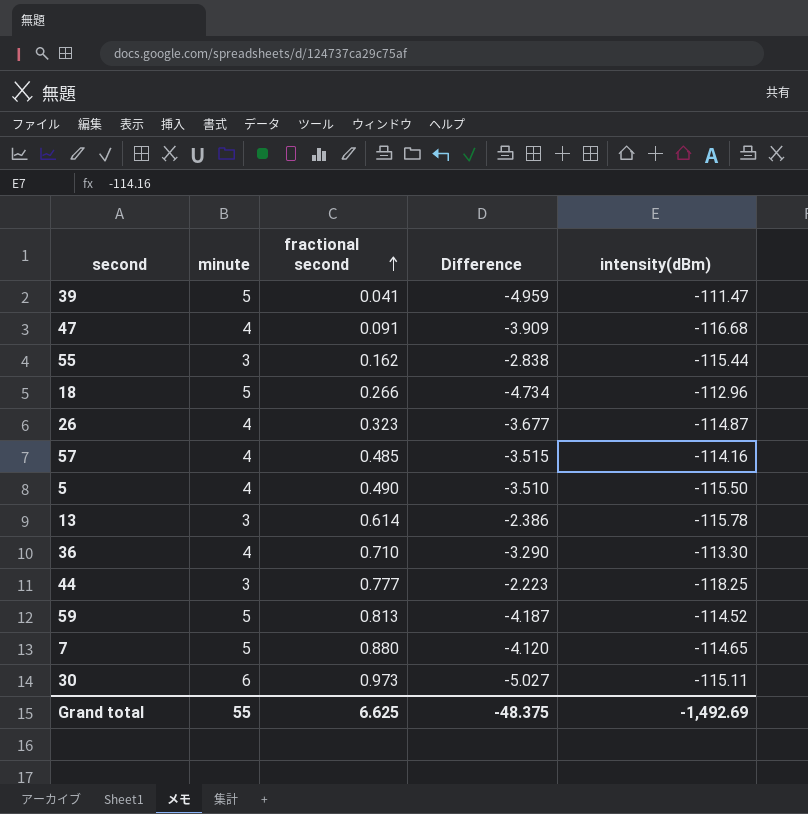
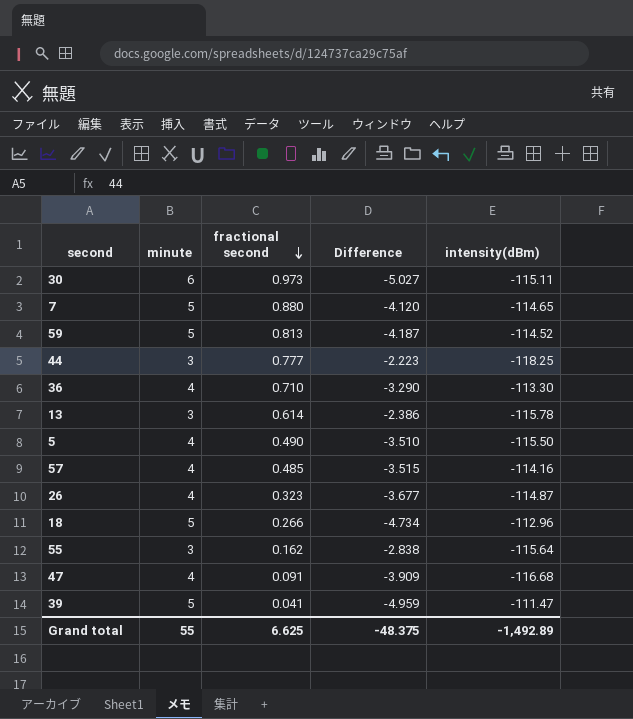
row order: fractional second ascending -> fractional second descending
55 | intensity(dBm): -115.44 -> -115.64
Grand total | intensity(dBm): -1,492.69 -> -1,492.89

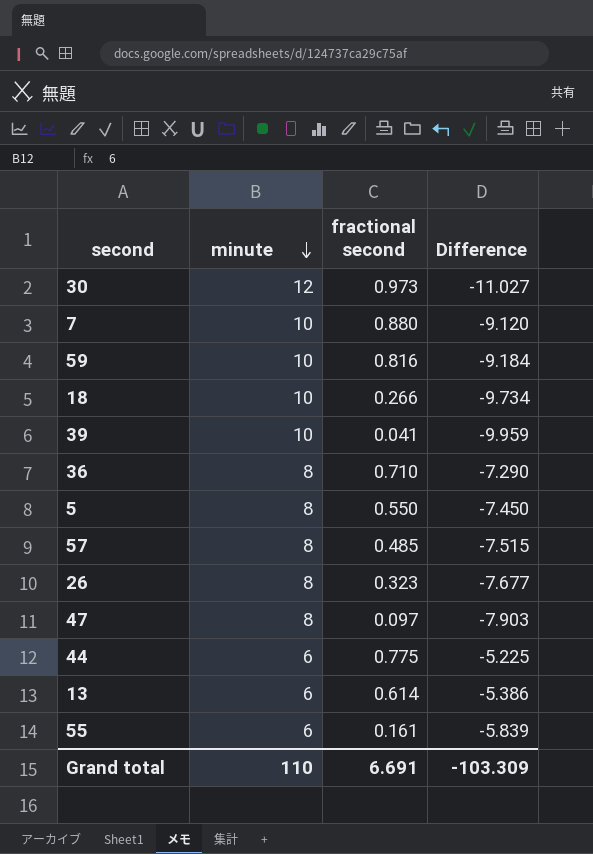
row order: fractional second descending -> minute descending
column intensity(dBm) | position: 5 -> none
30 | minute: 6 -> 12
30 | Difference: -5.027 -> -11.027
7 | minute: 5 -> 10
7 | Difference: -4.120 -> -9.120
59 | minute: 5 -> 10
59 | fractional second: 0.813 -> 0.816
59 | Difference: -4.187 -> -9.184
18 | minute: 5 -> 10
18 | Difference: -4.734 -> -9.734
39 | minute: 5 -> 10
39 | Difference: -4.959 -> -9.959
36 | minute: 4 -> 8
36 | Difference: -3.290 -> -7.290
5 | minute: 4 -> 8
5 | fractional second: 0.490 -> 0.550
5 | Difference: -3.510 -> -7.450
57 | minute: 4 -> 8
57 | Difference: -3.515 -> -7.515
26 | minute: 4 -> 8
26 | Difference: -3.677 -> -7.677
47 | minute: 4 -> 8
47 | fractional second: 0.091 -> 0.097
47 | Difference: -3.909 -> -7.903
44 | minute: 3 -> 6
44 | fractional second: 0.777 -> 0.775
44 | Difference: -2.223 -> -5.225
13 | minute: 3 -> 6
13 | Difference: -2.386 -> -5.386
55 | minute: 3 -> 6
55 | fractional second: 0.162 -> 0.161
55 | Difference: -2.838 -> -5.839
Grand total | minute: 55 -> 110
Grand total | fractional second: 6.625 -> 6.691
Grand total | Difference: -48.375 -> -103.309

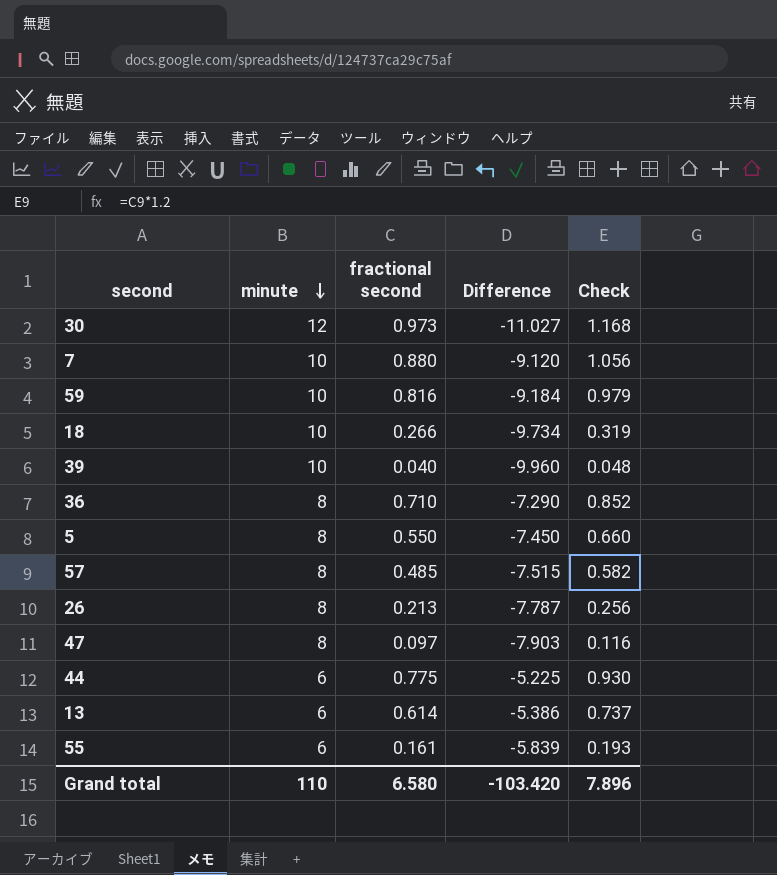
column Check | formula: none -> [fractional second] * 1.2
39 | fractional second: 0.041 -> 0.040
39 | Difference: -9.959 -> -9.960
26 | fractional second: 0.323 -> 0.213
26 | Difference: -7.677 -> -7.787
Grand total | fractional second: 6.691 -> 6.580
Grand total | Difference: -103.309 -> -103.420

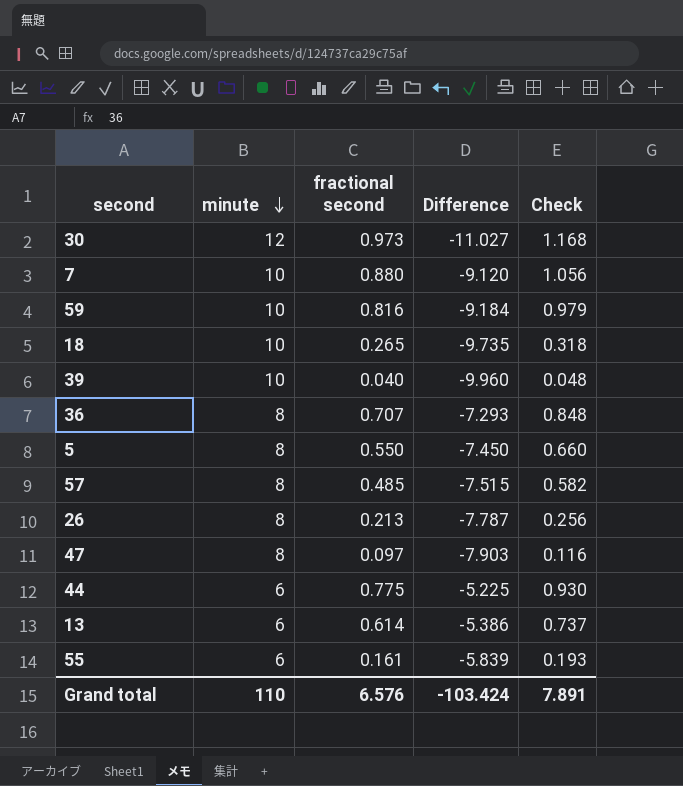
18 | fractional second: 0.266 -> 0.265
18 | Difference: -9.734 -> -9.735
18 | Check: 0.319 -> 0.318
36 | fractional second: 0.710 -> 0.707
36 | Difference: -7.290 -> -7.293
36 | Check: 0.852 -> 0.848
Grand total | fractional second: 6.580 -> 6.576
Grand total | Difference: -103.420 -> -103.424
Grand total | Check: 7.896 -> 7.891

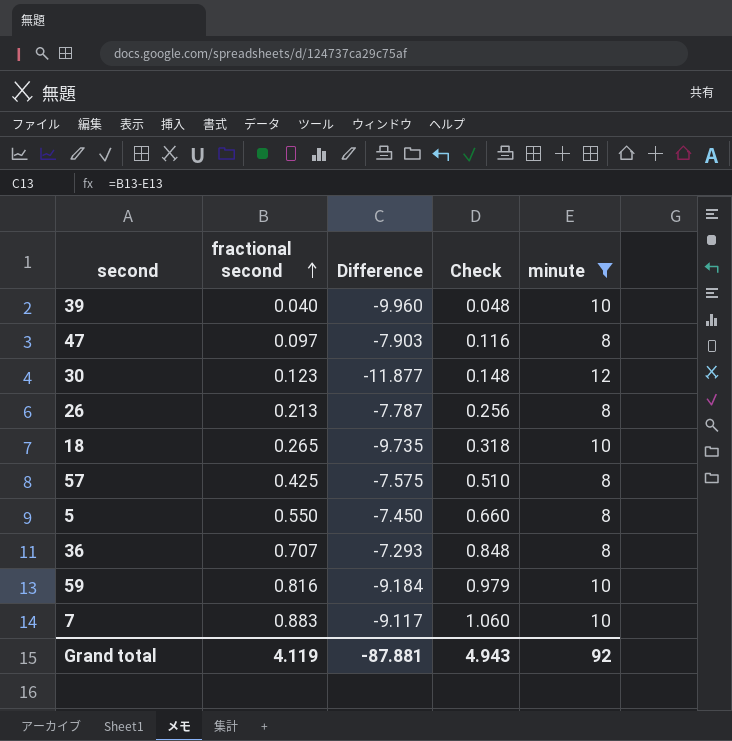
filter: none -> minute != 6
row order: minute descending -> fractional second ascending
column minute | position: 2 -> 5
30 | fractional second: 0.973 -> 0.123
30 | Difference: -11.027 -> -11.877
30 | Check: 1.168 -> 0.148
57 | fractional second: 0.485 -> 0.425
57 | Difference: -7.515 -> -7.575
57 | Check: 0.582 -> 0.510
7 | fractional second: 0.880 -> 0.883
7 | Difference: -9.120 -> -9.117
7 | Check: 1.056 -> 1.060
Grand total | fractional second: 6.576 -> 4.119
Grand total | Difference: -103.424 -> -87.881
Grand total | Check: 7.891 -> 4.943
Grand total | minute: 110 -> 92

